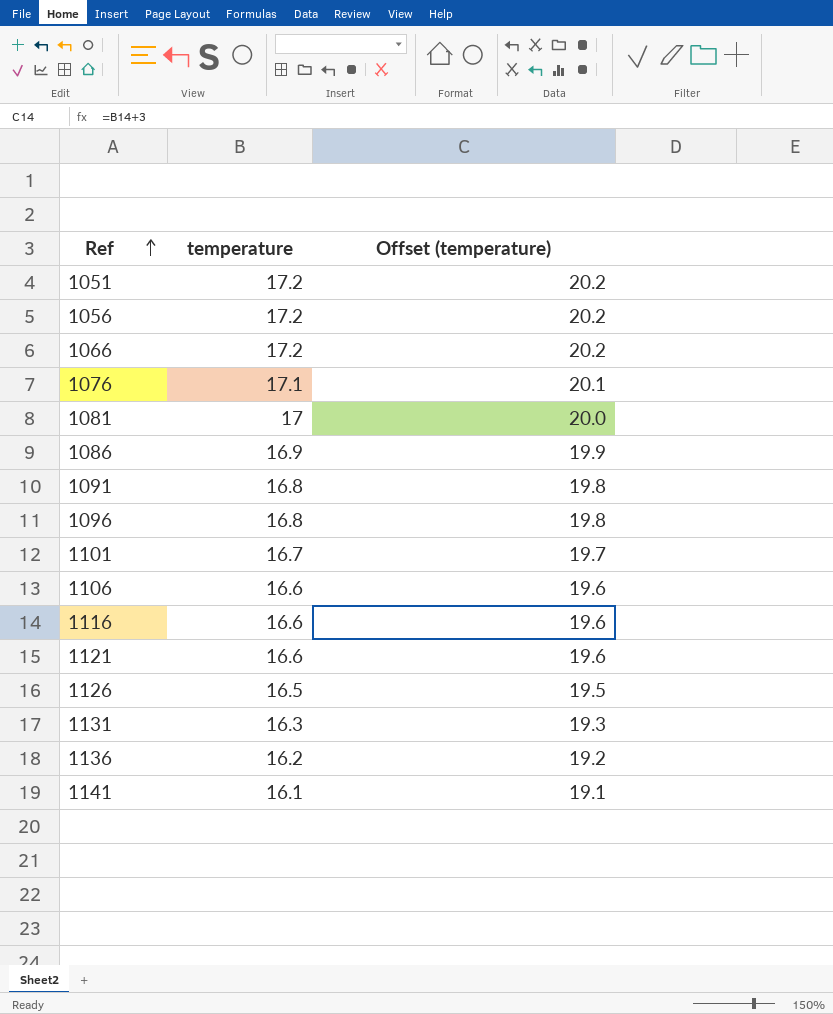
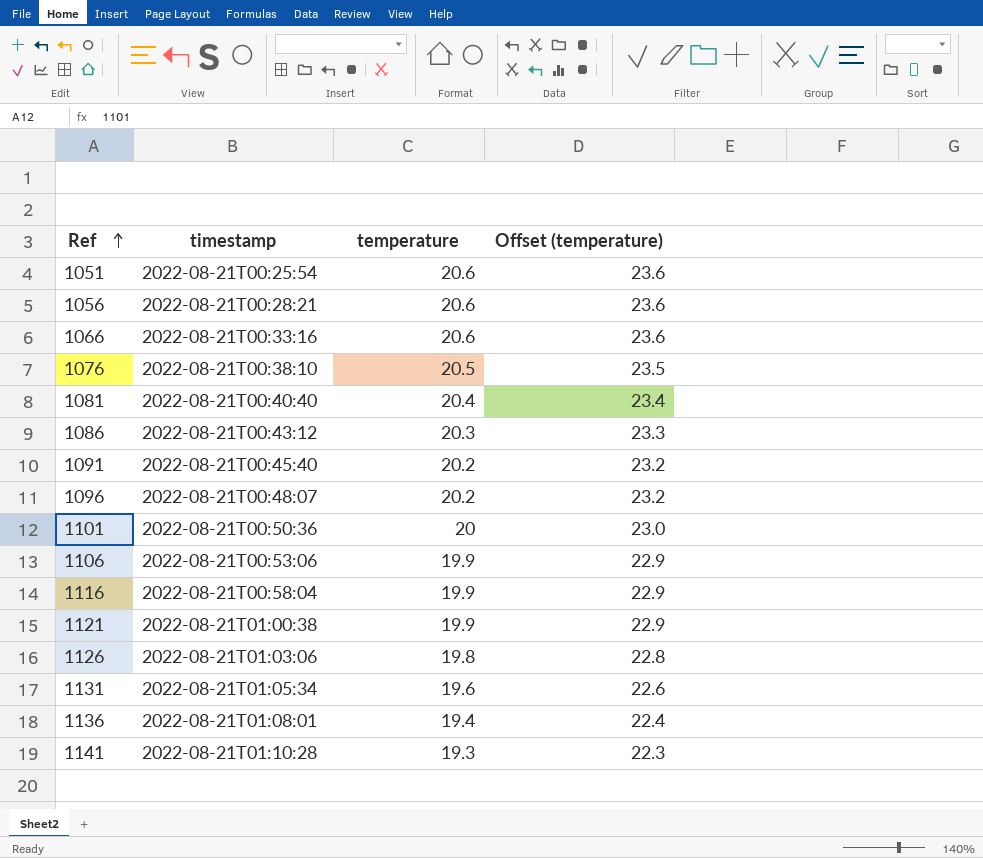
column timestamp | position: none -> 2
1051 | temperature: 17.2 -> 20.6
1051 | Offset (temperature): 20.2 -> 23.6
1056 | temperature: 17.2 -> 20.6
1056 | Offset (temperature): 20.2 -> 23.6
1066 | temperature: 17.2 -> 20.6
1066 | Offset (temperature): 20.2 -> 23.6
1076 | temperature: 17.1 -> 20.5
1076 | Offset (temperature): 20.1 -> 23.5
1081 | temperature: 17 -> 20.4
1081 | Offset (temperature): 20.0 -> 23.4
1086 | temperature: 16.9 -> 20.3
1086 | Offset (temperature): 19.9 -> 23.3
1091 | temperature: 16.8 -> 20.2
1091 | Offset (temperature): 19.8 -> 23.2
1096 | temperature: 16.8 -> 20.2
1096 | Offset (temperature): 19.8 -> 23.2
1101 | temperature: 16.7 -> 20
1101 | Offset (temperature): 19.7 -> 23.0
1106 | temperature: 16.6 -> 19.9
1106 | Offset (temperature): 19.6 -> 22.9
1116 | temperature: 16.6 -> 19.9
1116 | Offset (temperature): 19.6 -> 22.9
1121 | temperature: 16.6 -> 19.9
1121 | Offset (temperature): 19.6 -> 22.9
1126 | temperature: 16.5 -> 19.8
1126 | Offset (temperature): 19.5 -> 22.8
1131 | temperature: 16.3 -> 19.6
1131 | Offset (temperature): 19.3 -> 22.6
1136 | temperature: 16.2 -> 19.4
1136 | Offset (temperature): 19.2 -> 22.4
1141 | temperature: 16.1 -> 19.3
1141 | Offset (temperature): 19.1 -> 22.3

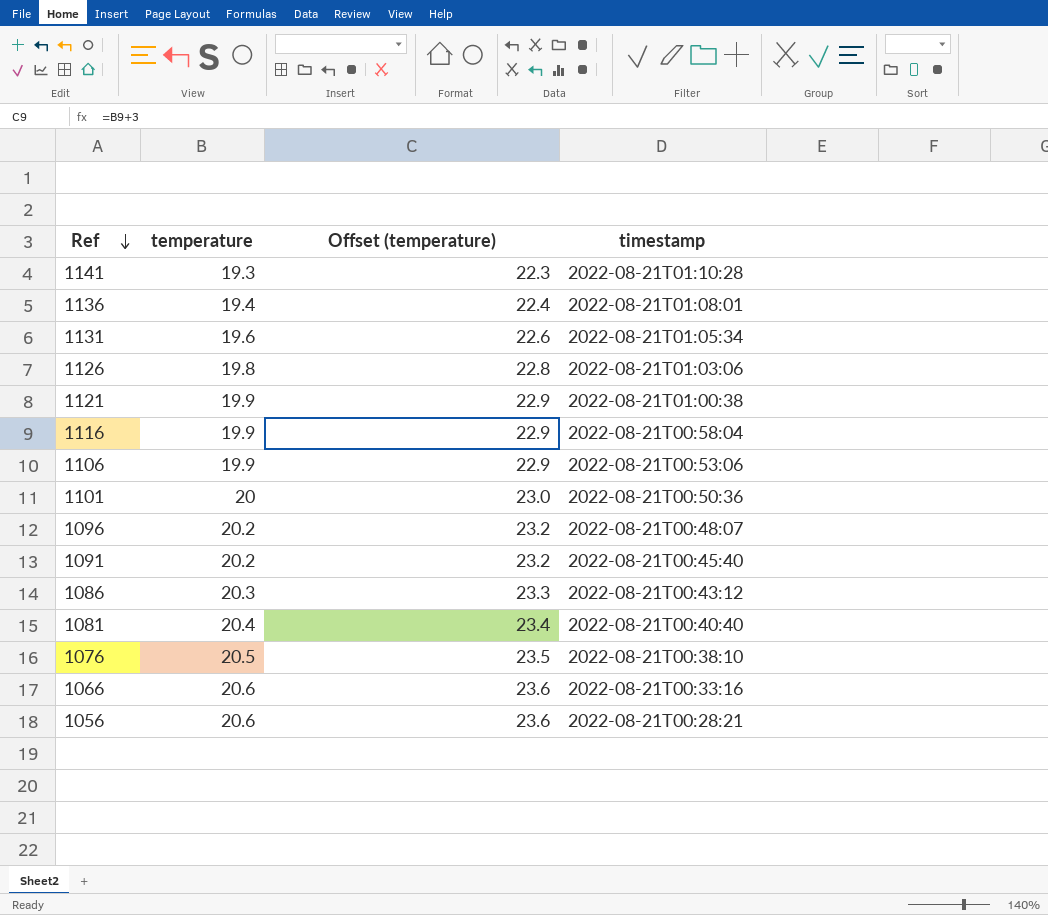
row order: Ref ascending -> Ref descending
column timestamp | position: 2 -> 4
row 1051: 2022-08-21T00:25:54 | 20.6 | 23.6 -> none

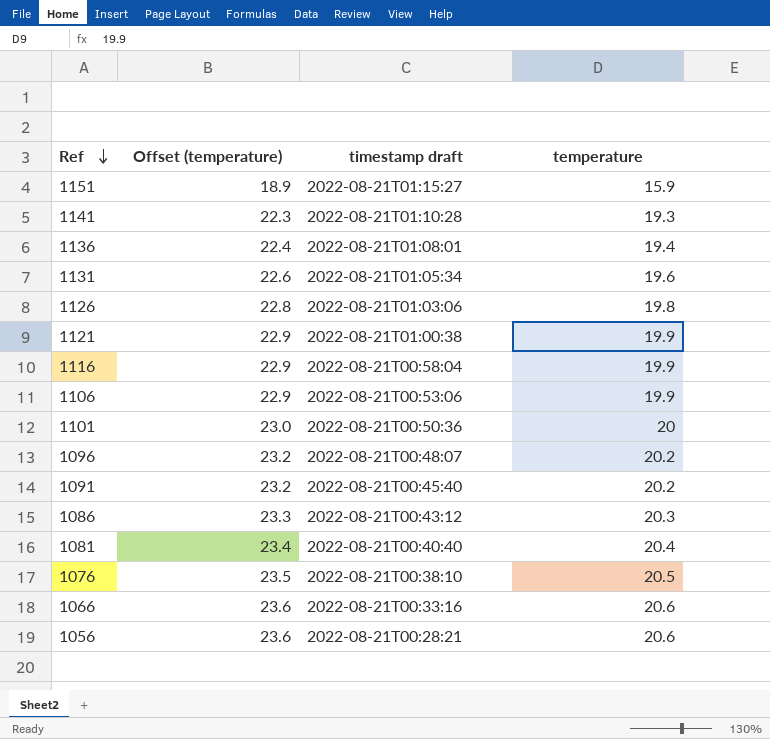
column name: timestamp -> timestamp draft
column temperature | position: 2 -> 4
row 1151: none -> 18.9 | 2022-08-21T01:15:27 | 15.9

